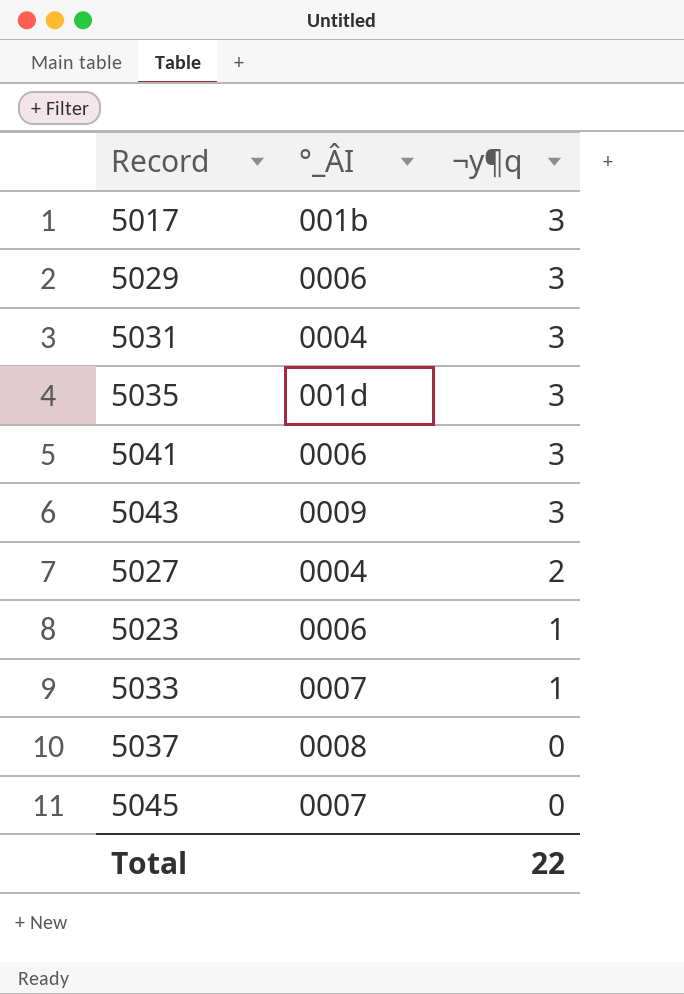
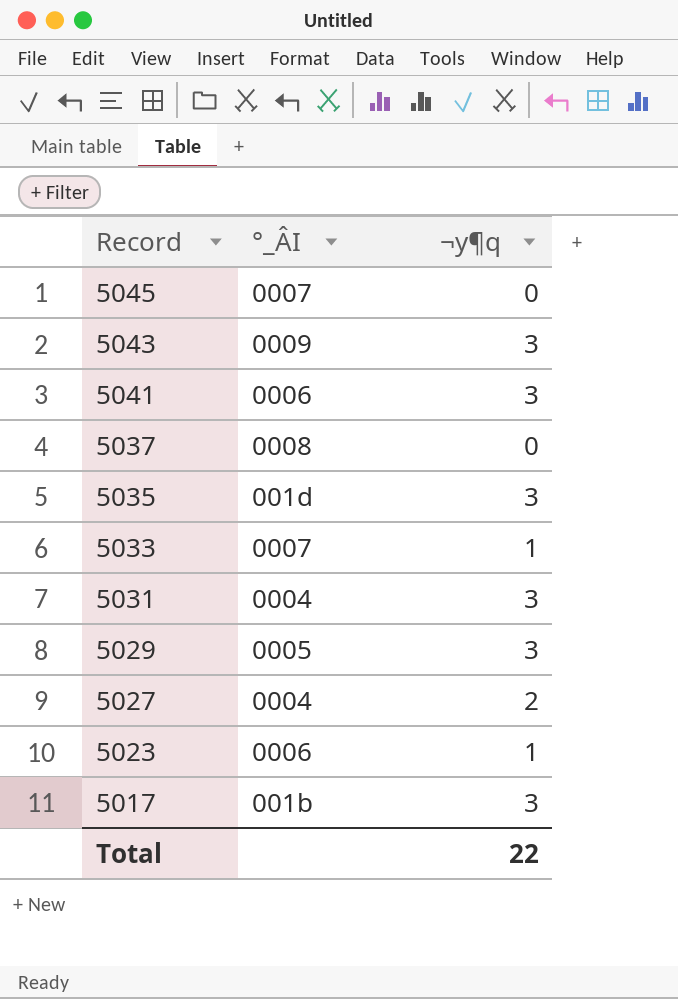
row order: ¬y¶q descending -> Record descending
5029 | °_ÂI: 0006 -> 0005

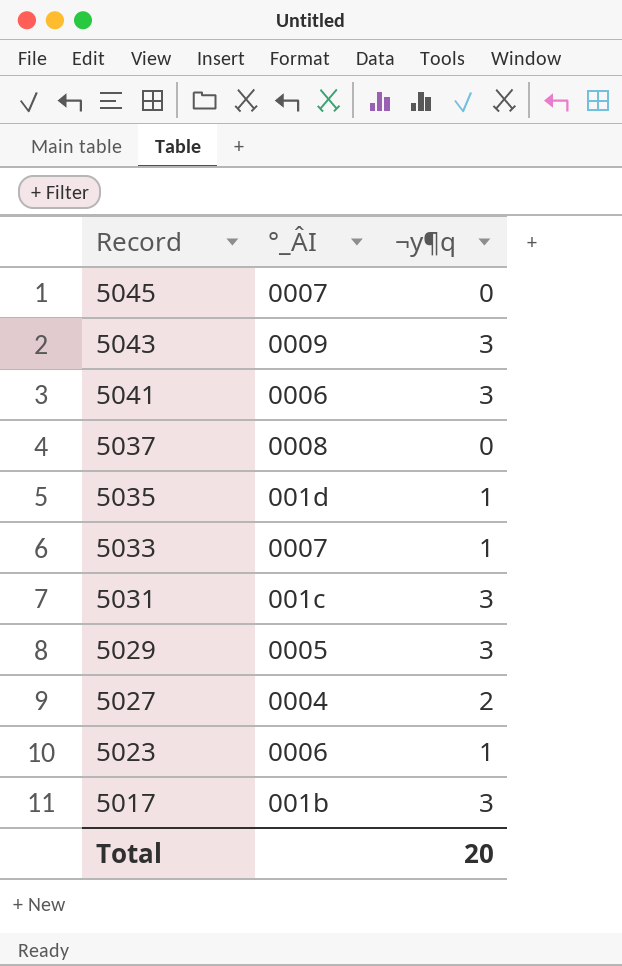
5035 | ¬y¶q: 3 -> 1
5031 | °_ÂI: 0004 -> 001c
Total | ¬y¶q: 22 -> 20

